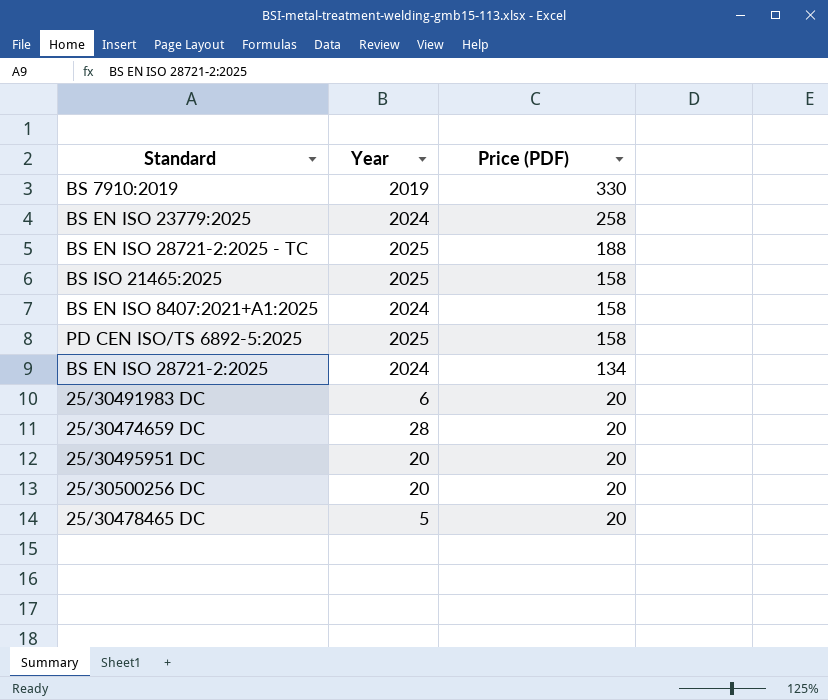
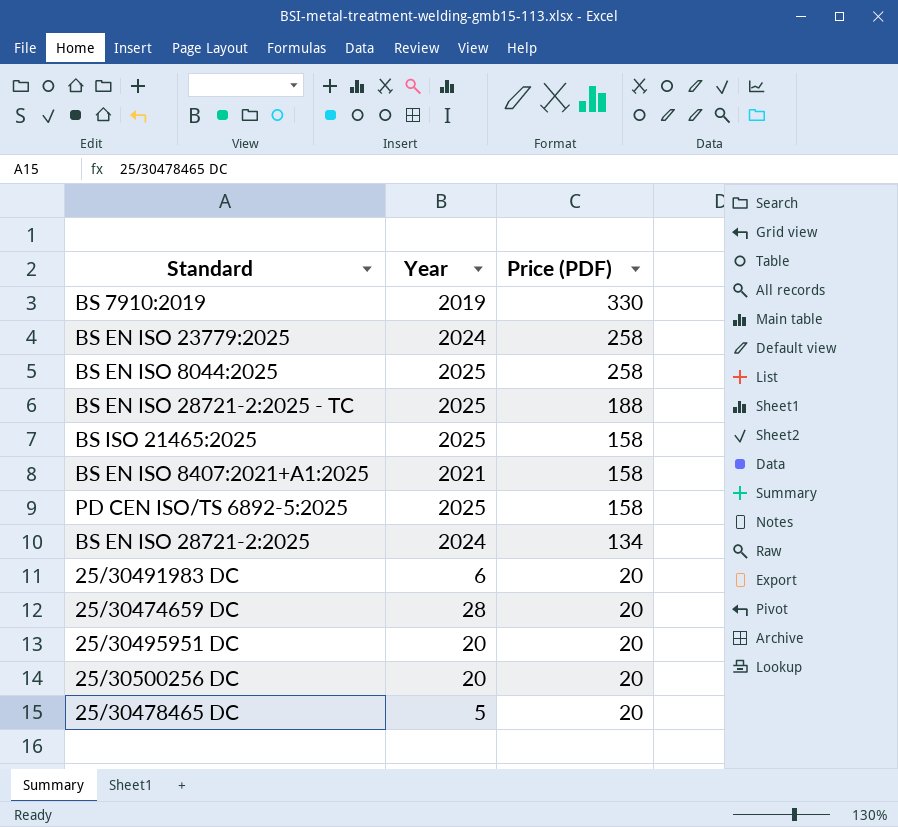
row BS EN ISO 8044:2025: none -> 2025 | 258
BS EN ISO 8407:2021+A1:2025 | Year: 2024 -> 2021

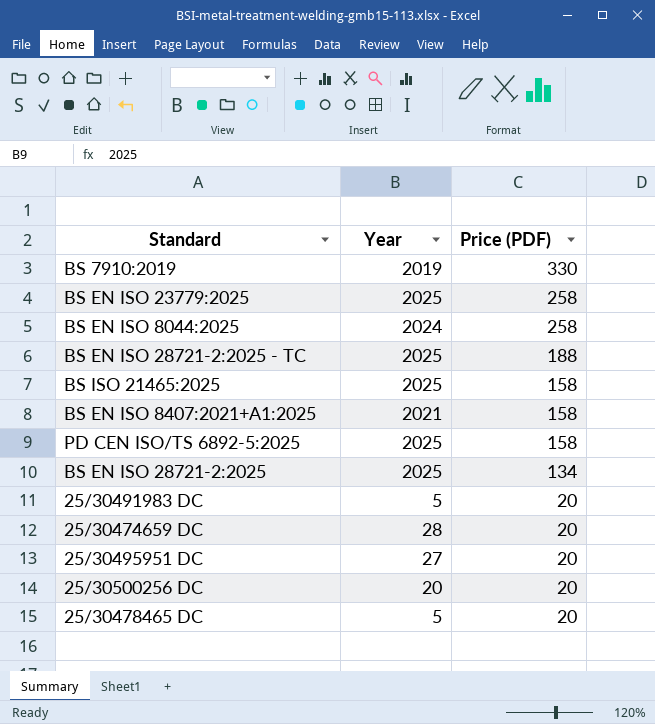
BS EN ISO 23779:2025 | Year: 2024 -> 2025
BS EN ISO 8044:2025 | Year: 2025 -> 2024
BS EN ISO 28721-2:2025 | Year: 2024 -> 2025
25/30491983 DC | Year: 6 -> 5
25/30495951 DC | Year: 20 -> 27

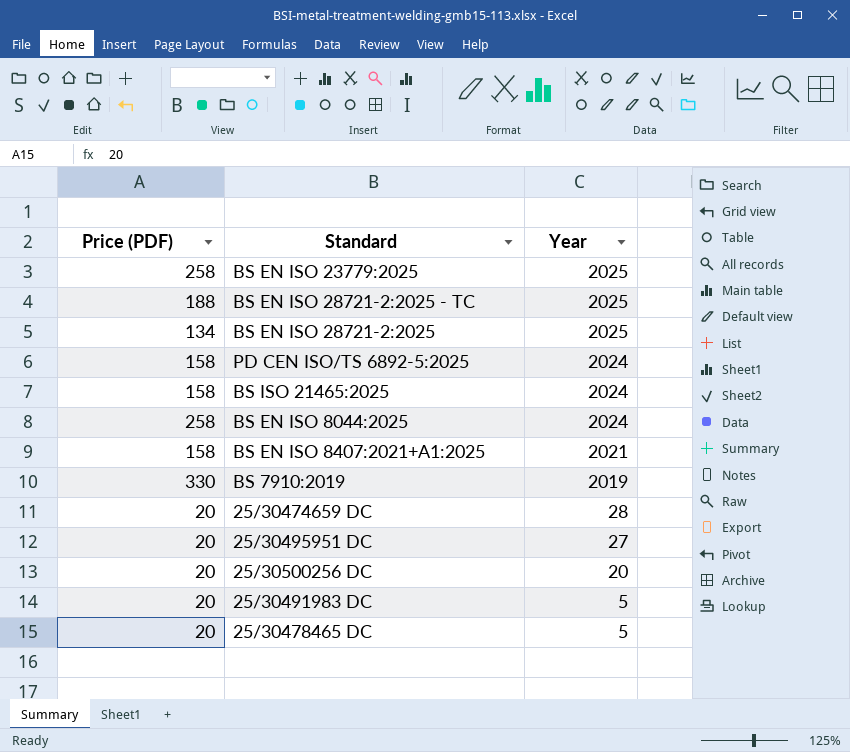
row order: Price (PDF) descending -> Year descending
column Price (PDF) | position: 3 -> 1
PD CEN ISO/TS 6892-5:2025 | Year: 2025 -> 2024
BS ISO 21465:2025 | Year: 2025 -> 2024

